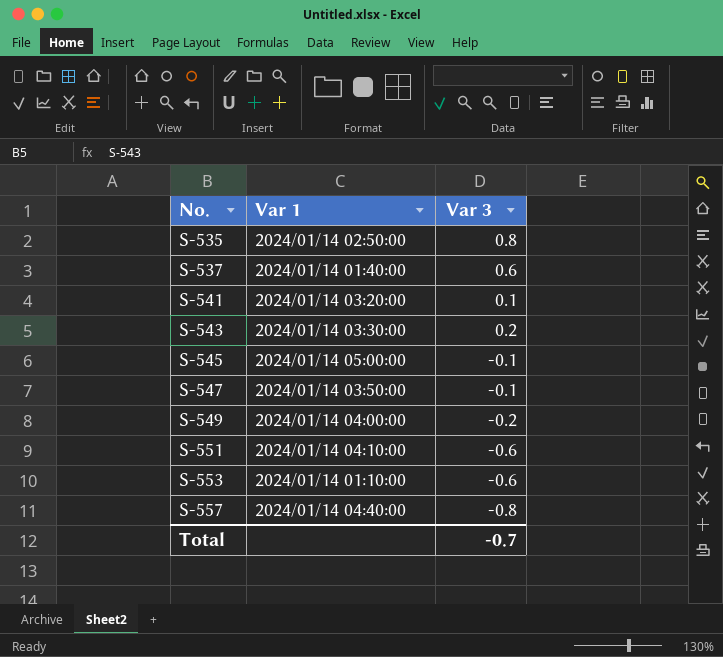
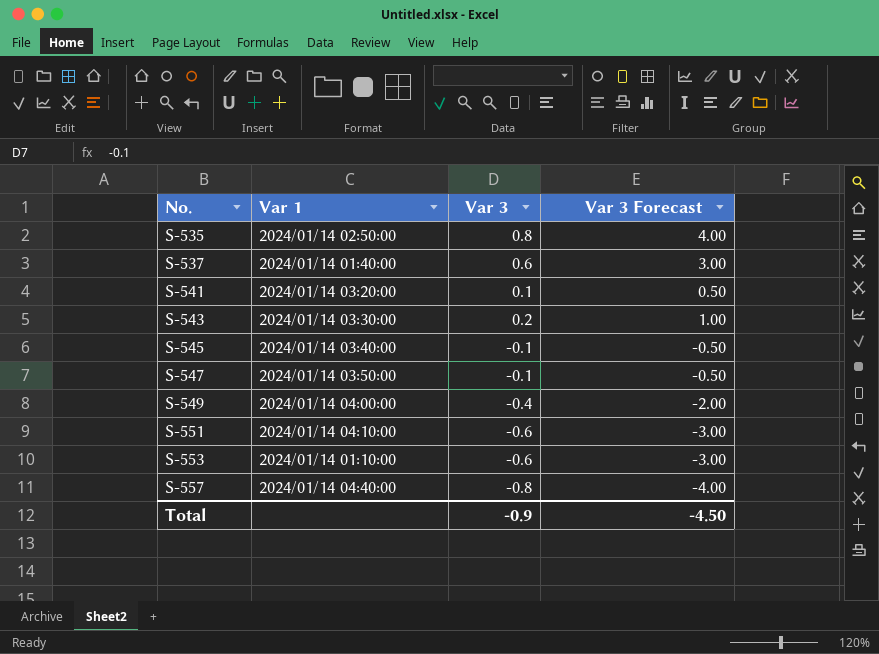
column Var 3 Forecast | formula: none -> [Var 3] * 5
S-545 | Var 1: 2024/01/14 05:00:00 -> 2024/01/14 03:40:00
S-549 | Var 3: -0.2 -> -0.4
Total | Var 3: -0.7 -> -0.9

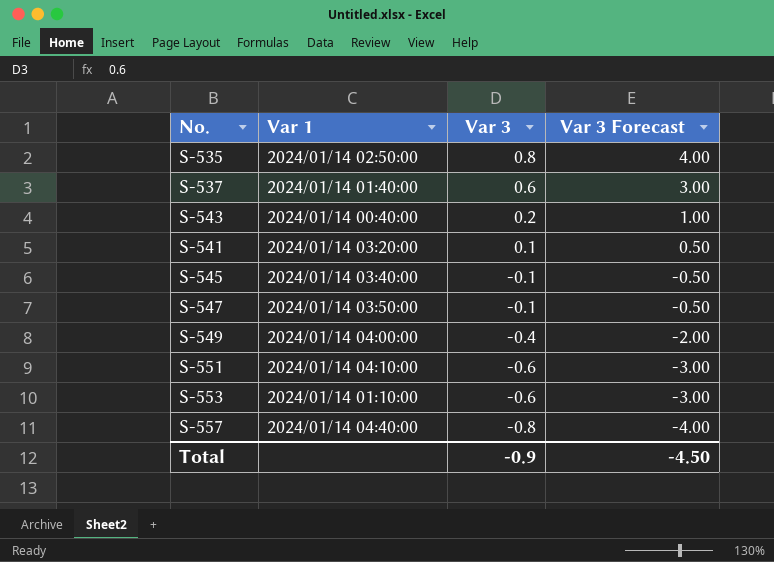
row order: No. ascending -> Var 3 descending
S-543 | Var 1: 2024/01/14 03:30:00 -> 2024/01/14 00:40:00

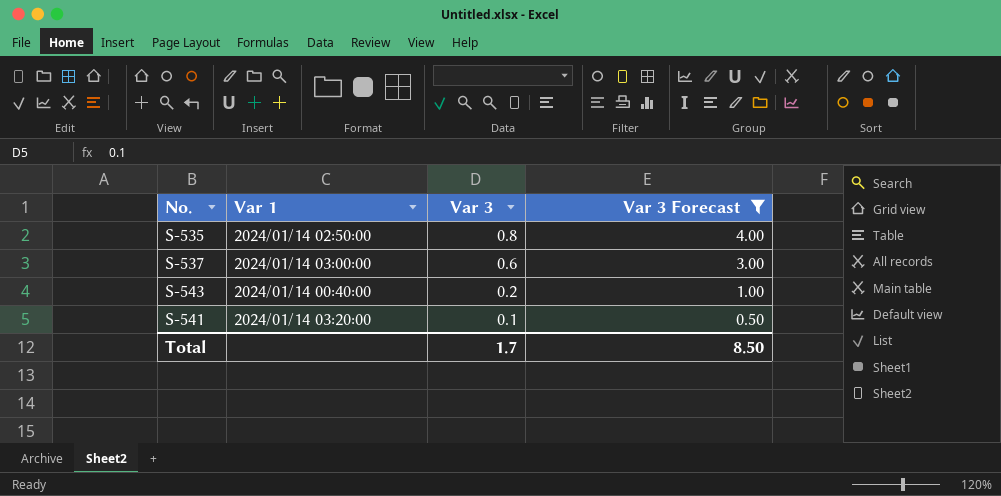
filter: none -> Var 3 Forecast >= 0.50
S-537 | Var 1: 2024/01/14 01:40:00 -> 2024/01/14 03:00:00
Total | Var 3: -0.9 -> 1.7
Total | Var 3 Forecast: -4.50 -> 8.50

